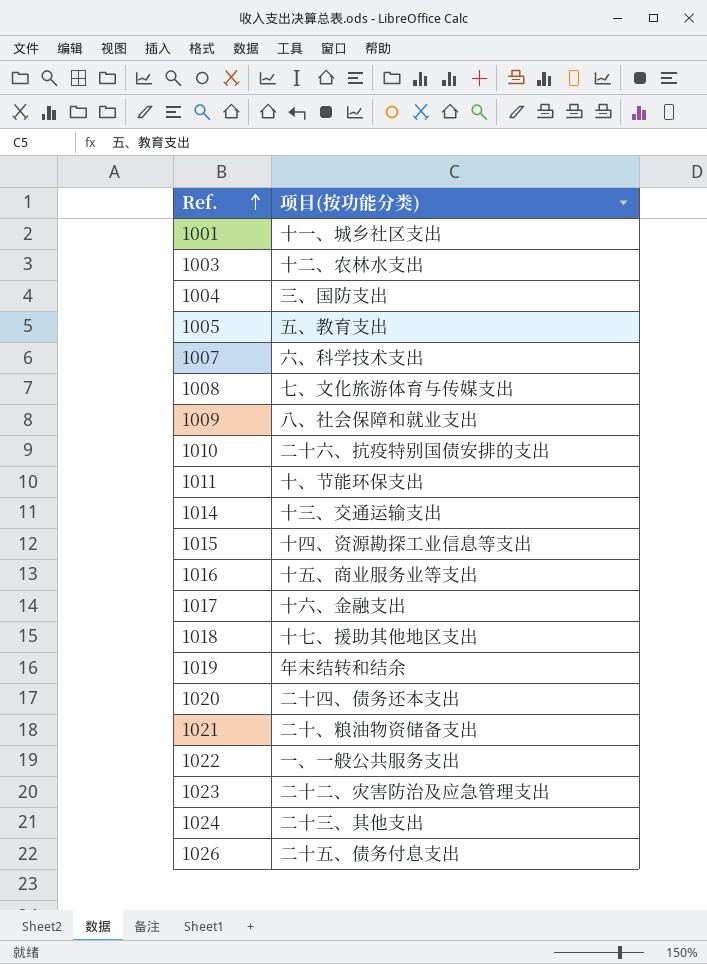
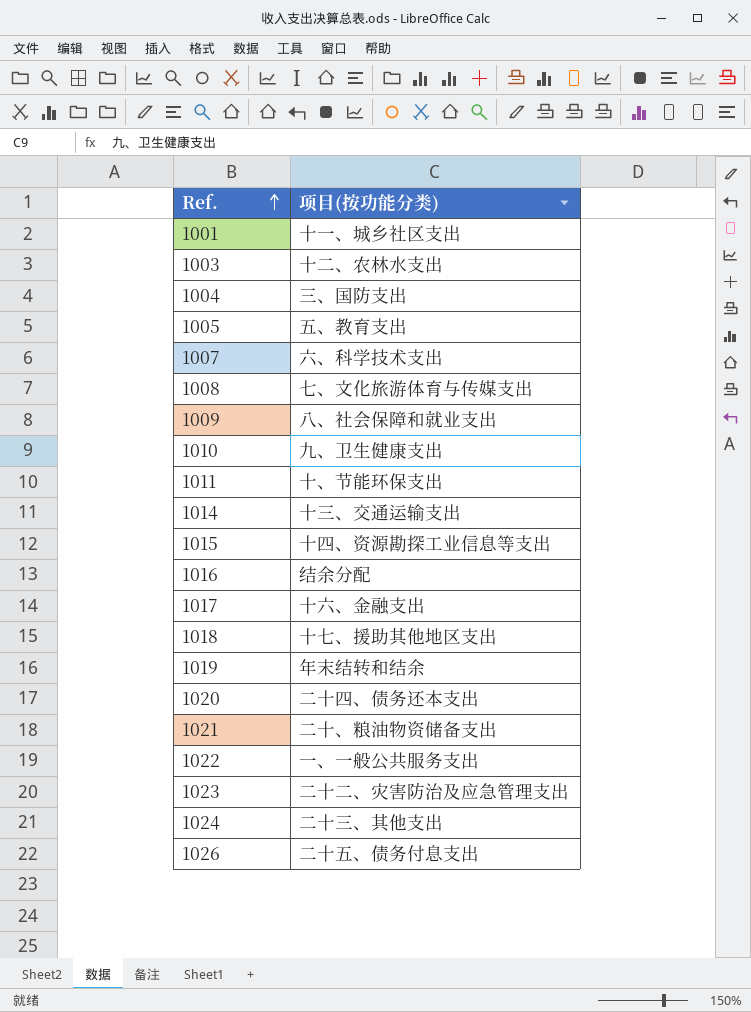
1010 | 项目(按功能分类): 二十六、抗疫特别国债安排的支出 -> 九、卫生健康支出
1016 | 项目(按功能分类): 十五、商业服务业等支出 -> 结余分配

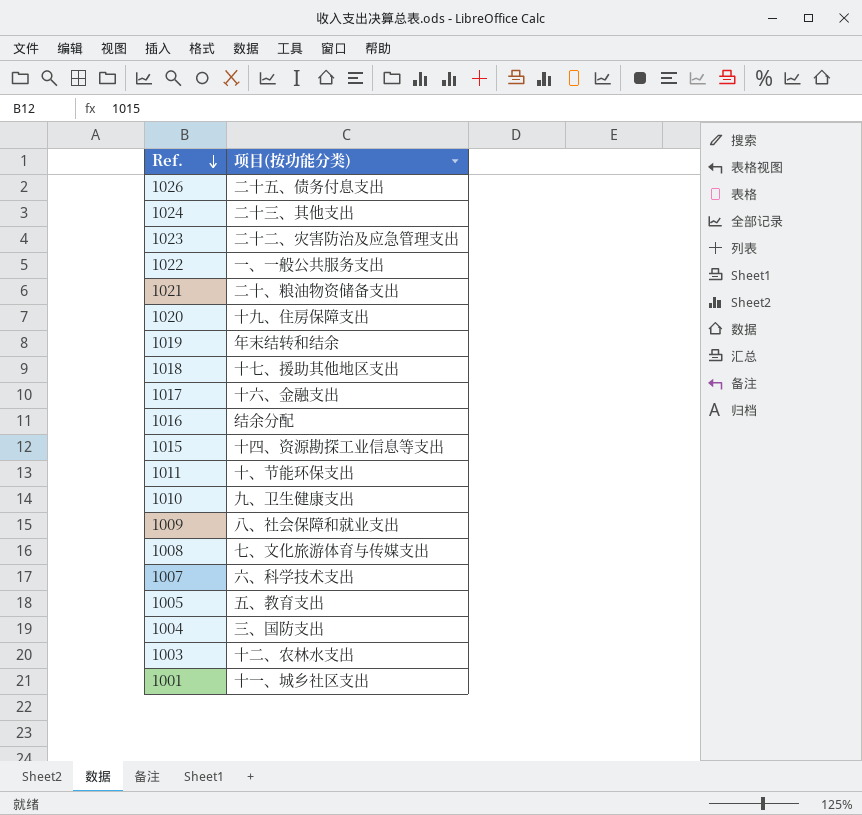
row order: Ref. ascending -> Ref. descending
row 1014: 十三、交通运输支出 -> none
1020 | 项目(按功能分类): 二十四、债务还本支出 -> 十九、住房保障支出

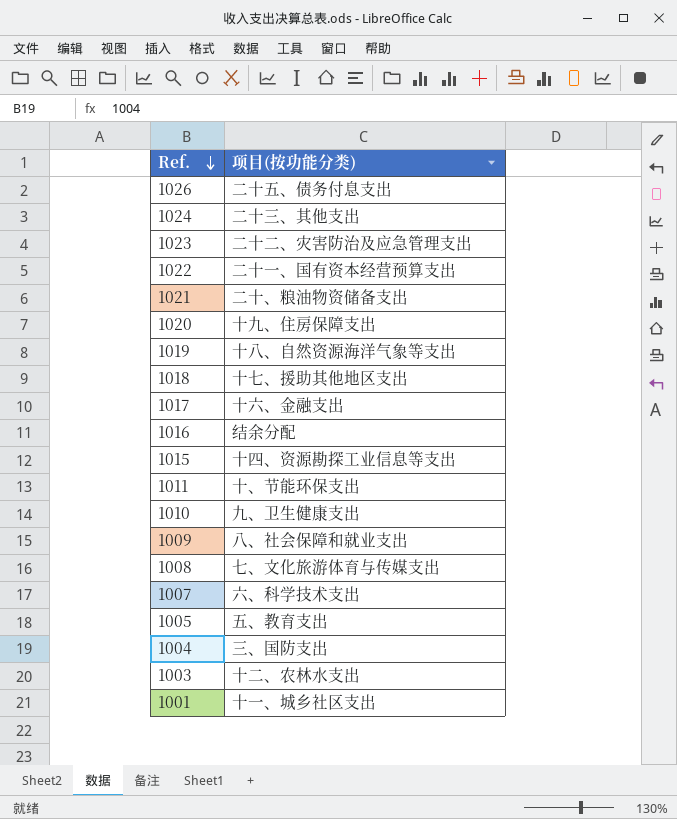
1022 | 项目(按功能分类): 一、一般公共服务支出 -> 二十一、国有资本经营预算支出
1019 | 项目(按功能分类): 年末结转和结余 -> 十八、自然资源海洋气象等支出

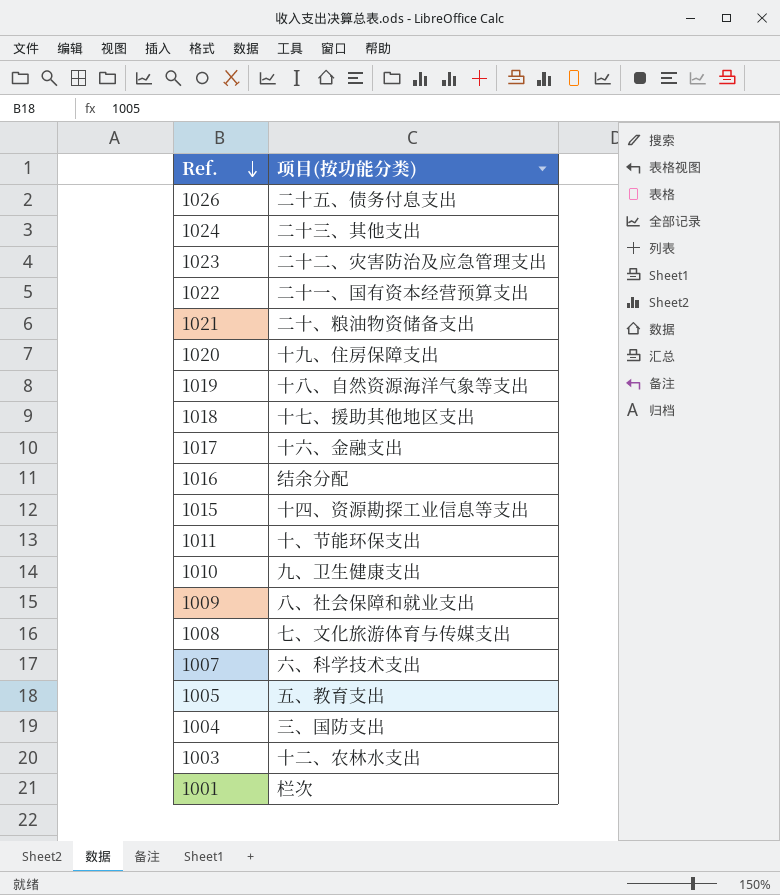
1001 | 项目(按功能分类): 十一、城乡社区支出 -> 栏次

